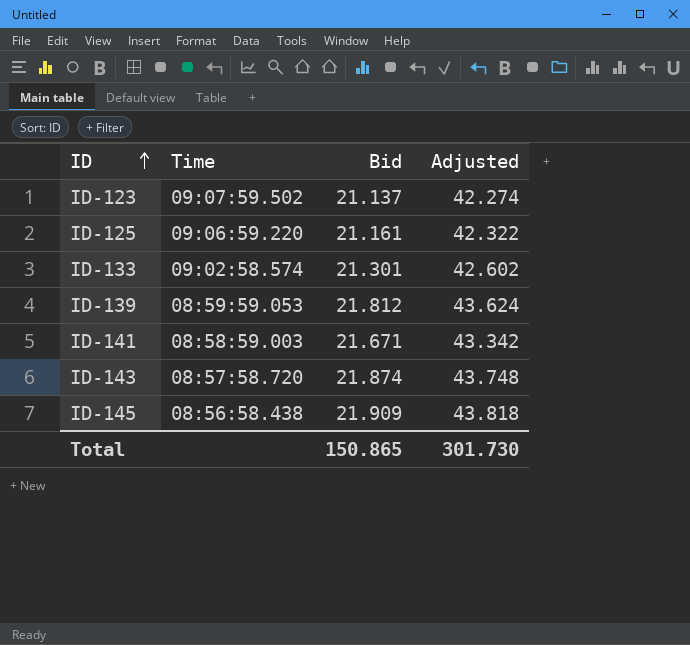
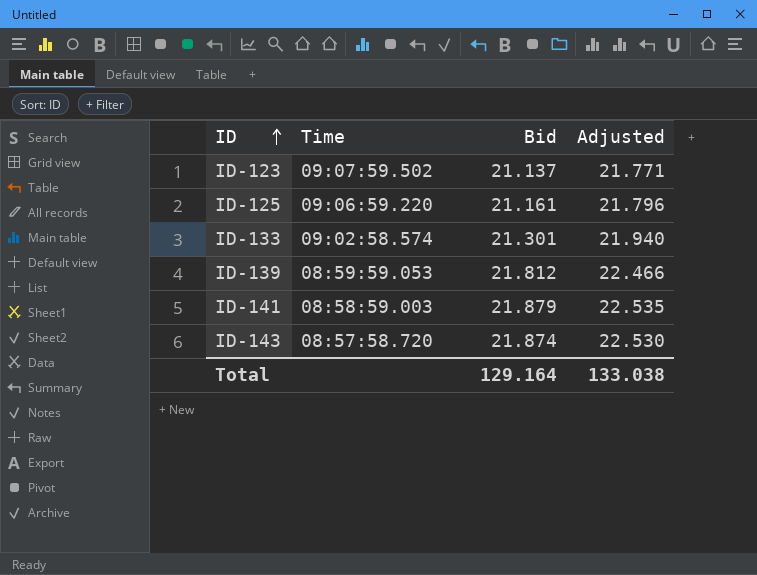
column Adjusted | formula: [Bid] * 2 -> [Bid] * 1.03
row ID-145: 08:56:58.438 | 21.909 | 43.818 -> none
ID-141 | Bid: 21.671 -> 21.879
Total | Bid: 150.865 -> 129.164
Total | Adjusted: 301.730 -> 133.038

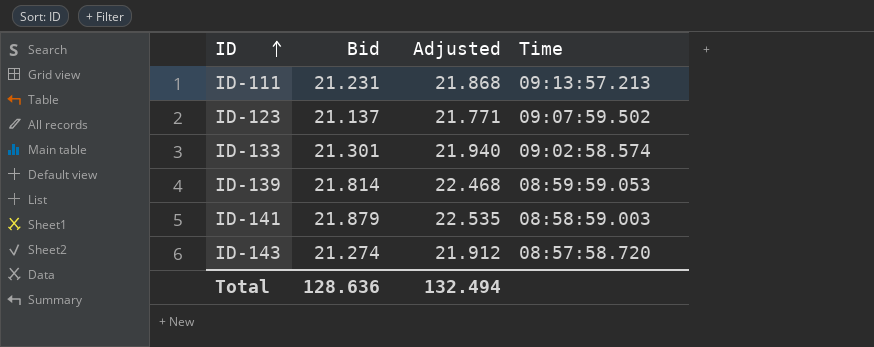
column Time | position: 2 -> 4
row ID-125: 09:06:59.220 | 21.161 | 21.796 -> none
row ID-111: none -> 21.231 | 21.868 | 09:13:57.213
ID-139 | Bid: 21.812 -> 21.814
ID-139 | Adjusted: 22.466 -> 22.468
ID-143 | Bid: 21.874 -> 21.274
ID-143 | Adjusted: 22.530 -> 21.912
Total | Bid: 129.164 -> 128.636
Total | Adjusted: 133.038 -> 132.494

